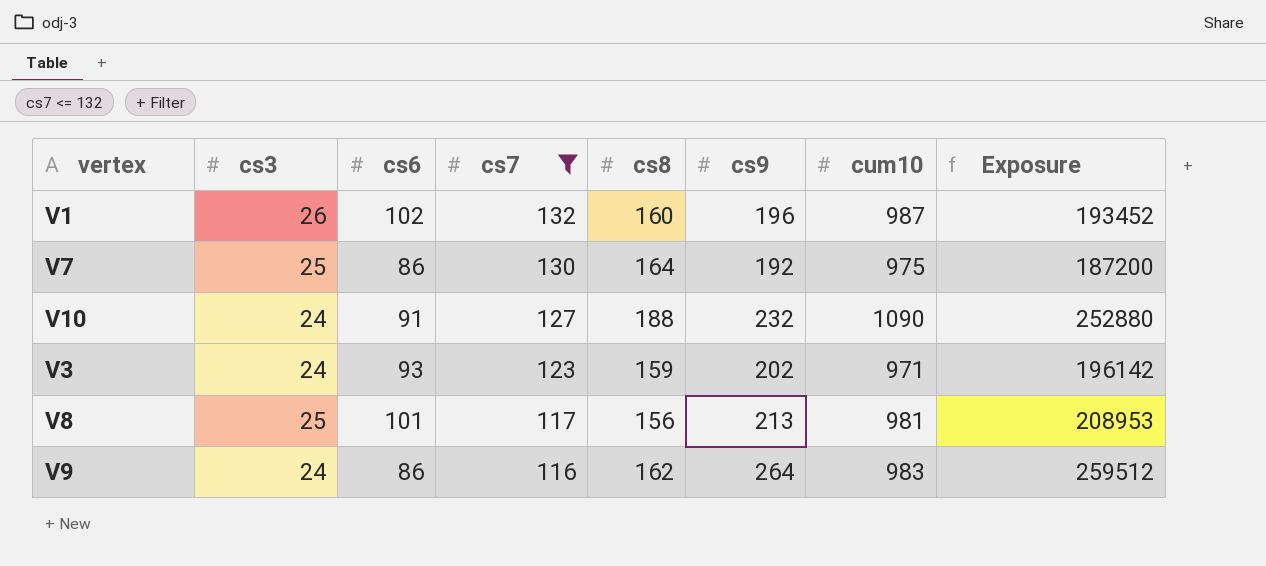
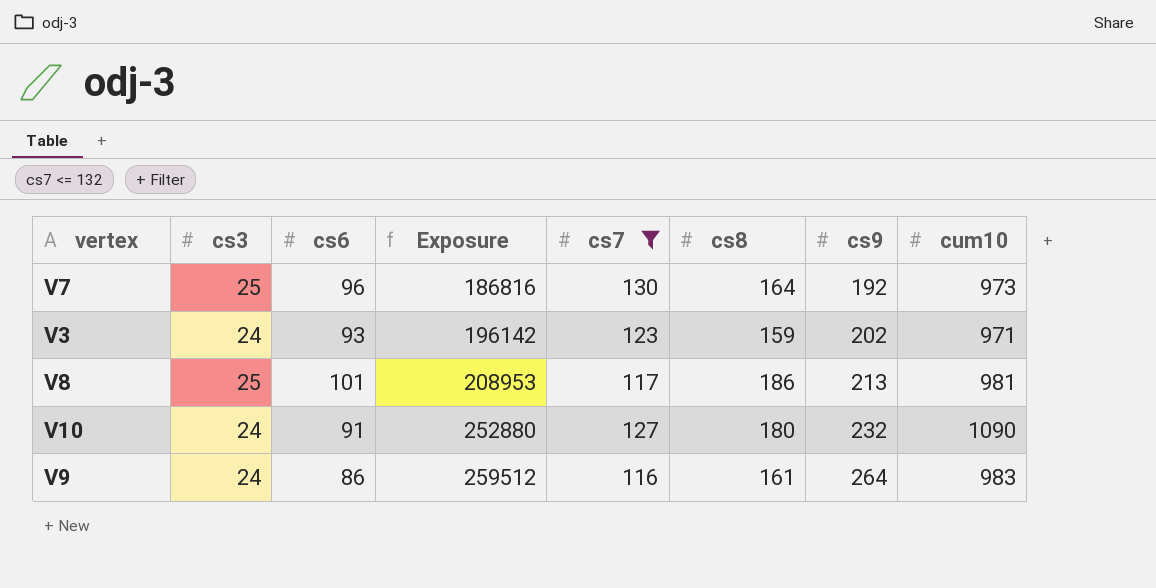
row order: cs7 descending -> Exposure ascending
column Exposure | position: 8 -> 4
row V1: 26 | 102 | 132 | 160 | 196 | 987 | 193452 -> none
V7 | cs6: 86 -> 96
V7 | Exposure: 187200 -> 186816
V7 | cum10: 975 -> 973
V8 | cs8: 156 -> 186
V10 | cs8: 188 -> 180
V9 | cs8: 162 -> 161

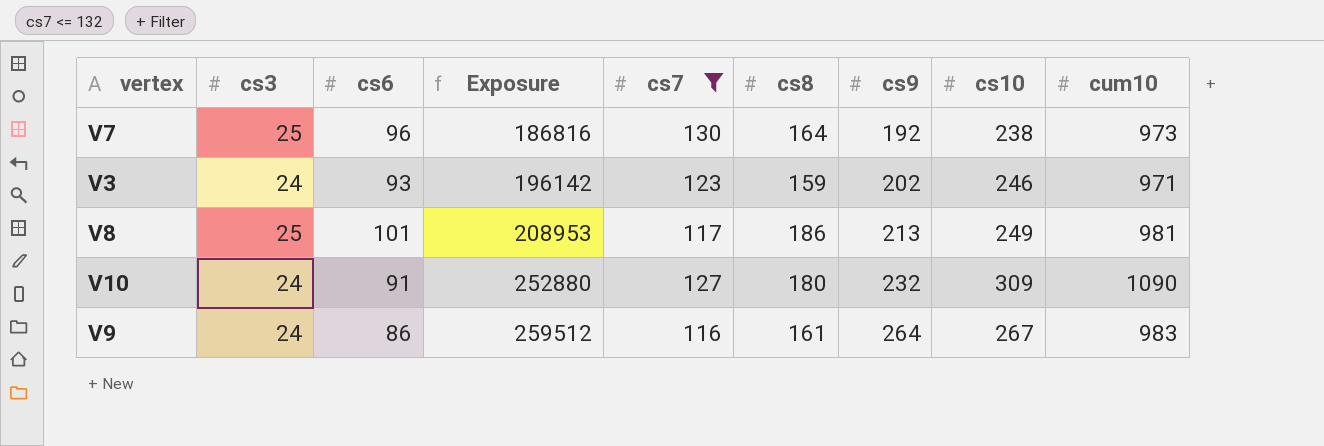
column cs10 | position: none -> 8

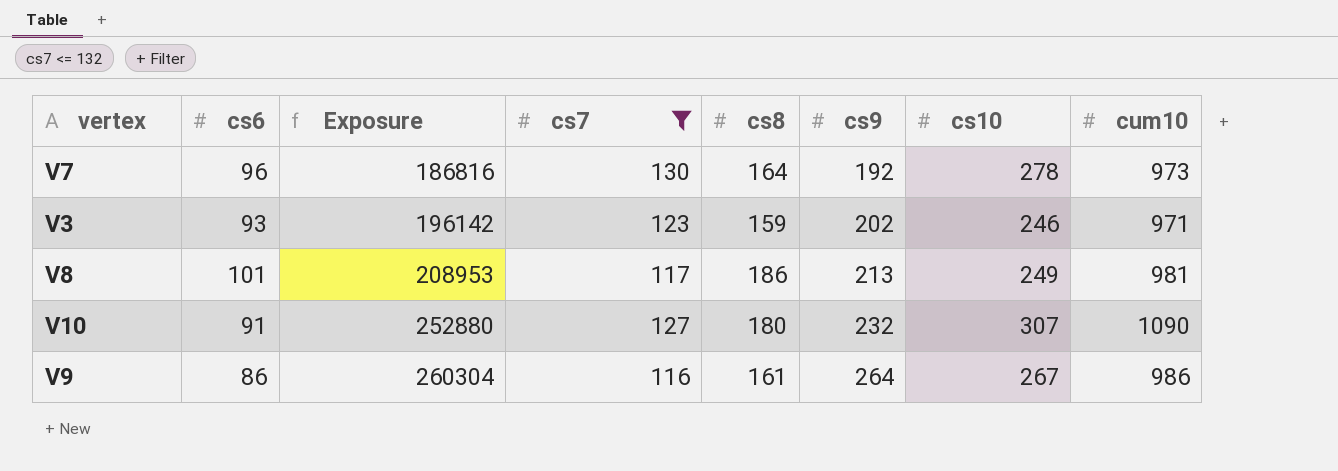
column cs3 | position: 2 -> none
V7 | cs10: 238 -> 278
V10 | cs10: 309 -> 307
V9 | Exposure: 259512 -> 260304
V9 | cum10: 983 -> 986

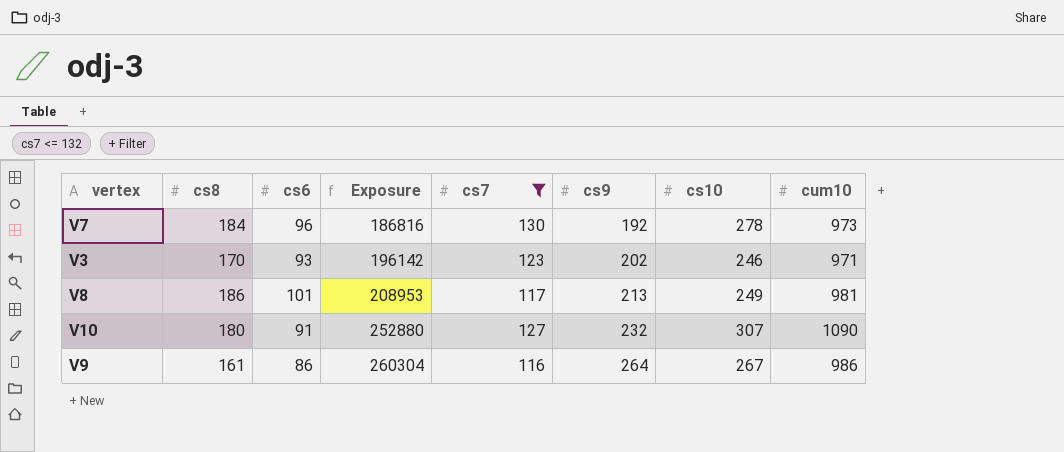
column cs8 | position: 5 -> 2
V7 | cs8: 164 -> 184
V3 | cs8: 159 -> 170

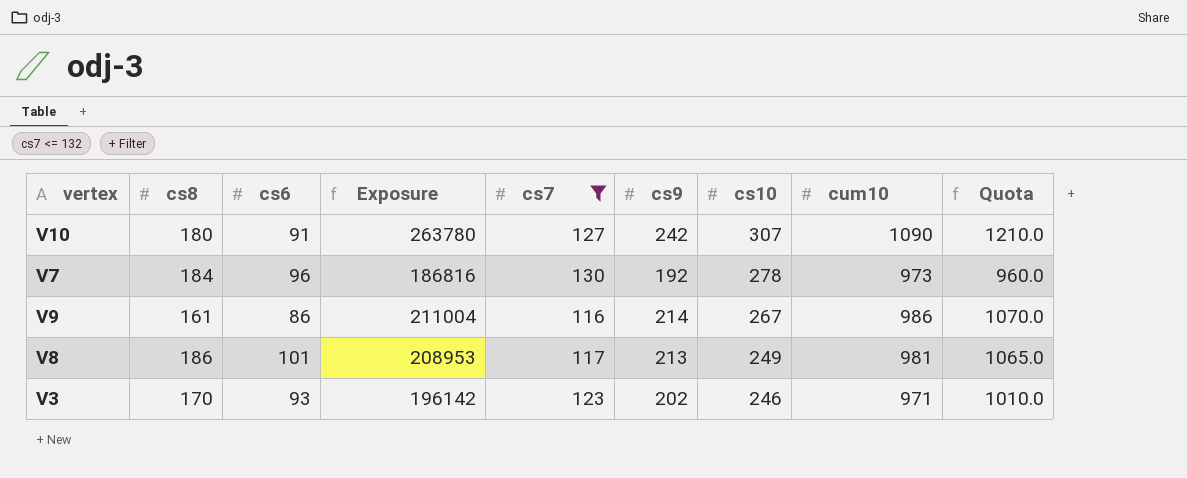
row order: Exposure ascending -> cs10 descending
column Quota | formula: none -> [cs9] * 5
V10 | Exposure: 252880 -> 263780
V10 | cs9: 232 -> 242
V9 | Exposure: 260304 -> 211004
V9 | cs9: 264 -> 214

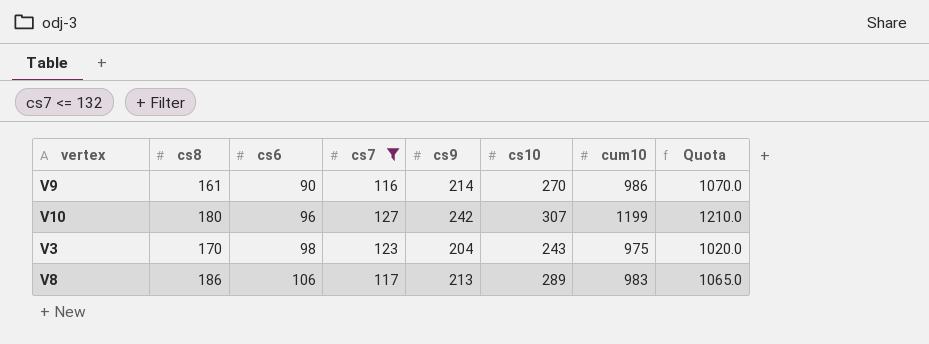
row order: cs10 descending -> cs6 ascending
column Exposure | formula: [cs9] * [cum10] -> none
row V7: 184 | 96 | 186816 | 130 | 192 | 278 | 973 | 960.0 -> none
V9 | cs6: 86 -> 90
V9 | cs10: 267 -> 270
V10 | cs6: 91 -> 96
V10 | cum10: 1090 -> 1199
V3 | cs6: 93 -> 98
V3 | cs9: 202 -> 204
V3 | cs10: 246 -> 243
V3 | cum10: 971 -> 975
V3 | Quota: 1010.0 -> 1020.0
V8 | cs6: 101 -> 106
V8 | cs10: 249 -> 289
V8 | cum10: 981 -> 983

